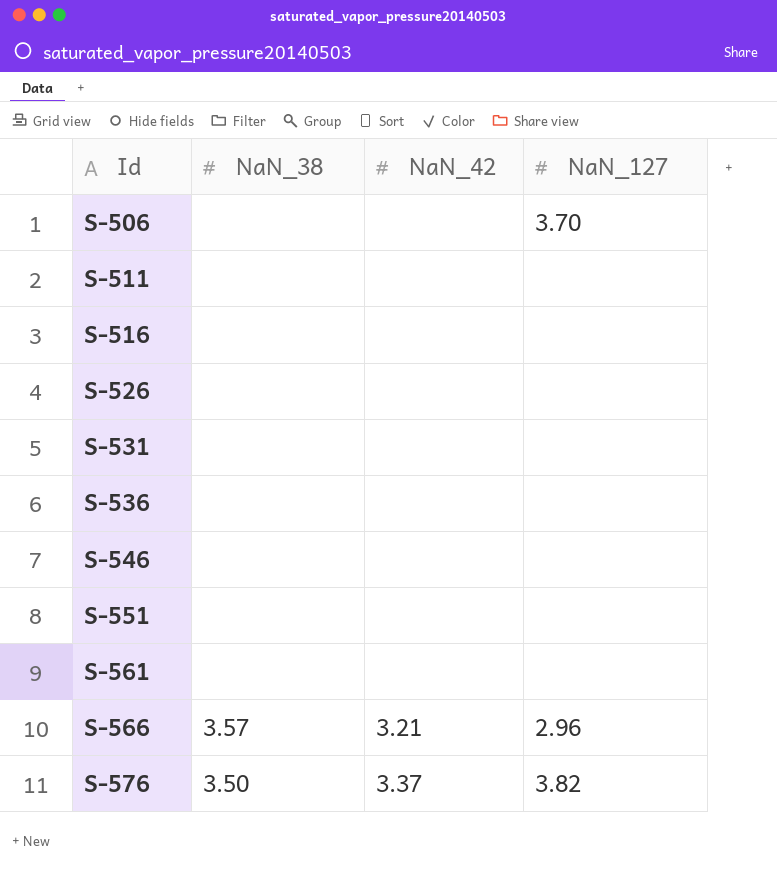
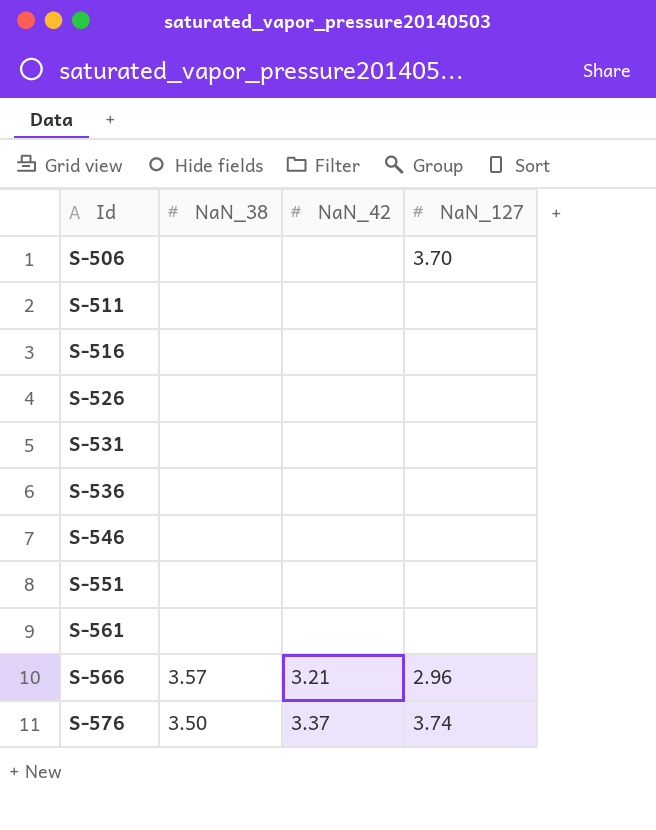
S-576 | NaN_127: 3.82 -> 3.74

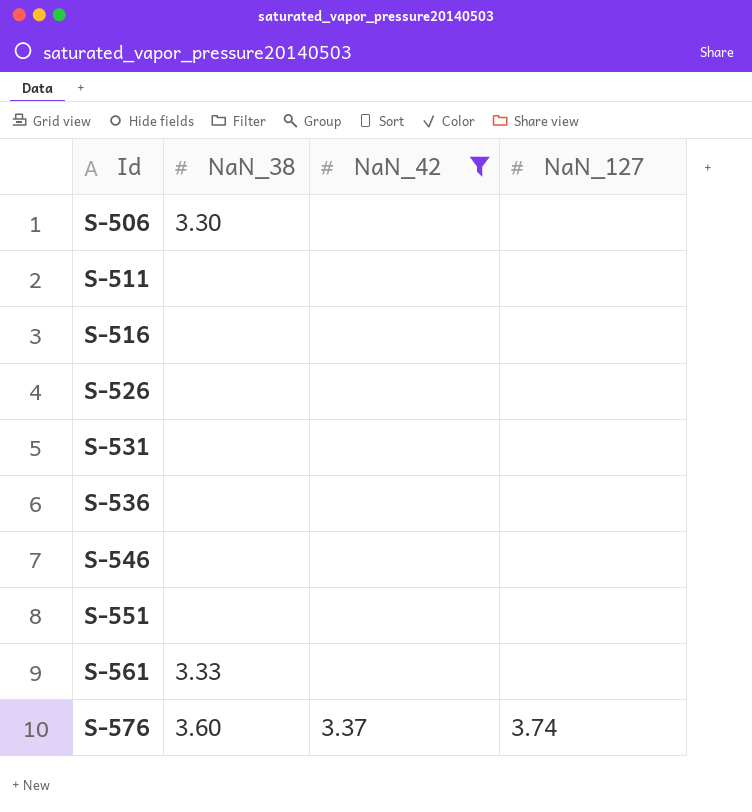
filter: none -> NaN_42 != 3.21
S-506 | NaN_38: none -> 3.30
S-506 | NaN_127: 3.70 -> none
S-561 | NaN_38: none -> 3.33
S-576 | NaN_38: 3.50 -> 3.60

